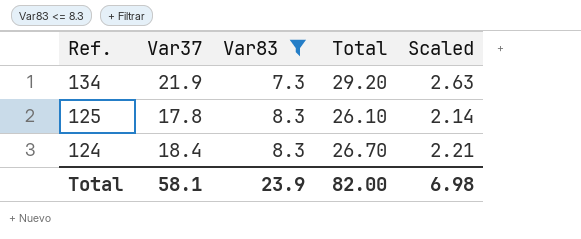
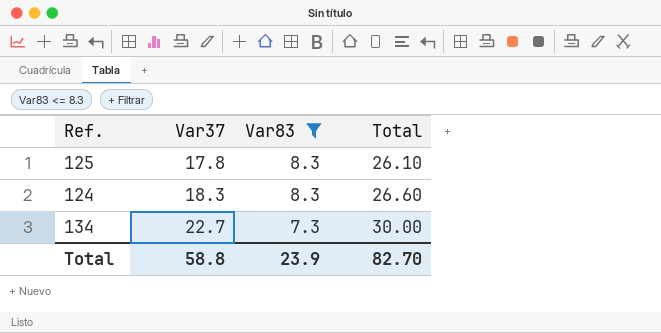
row order: Ref. descending -> Var37 ascending
column Scaled | formula: [Var37] * 0.12 -> none
124 | Var37: 18.4 -> 18.3
124 | Total: 26.70 -> 26.60
134 | Var37: 21.9 -> 22.7
134 | Total: 29.20 -> 30.00
Total | Var37: 58.1 -> 58.8
Total | Total: 82.00 -> 82.70

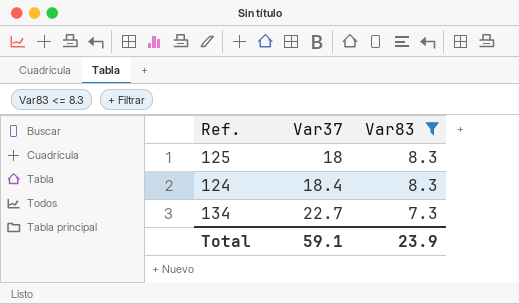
column Total | formula: [Var37] + [Var83] -> none
125 | Var37: 17.8 -> 18
124 | Var37: 18.3 -> 18.4
Total | Var37: 58.8 -> 59.1

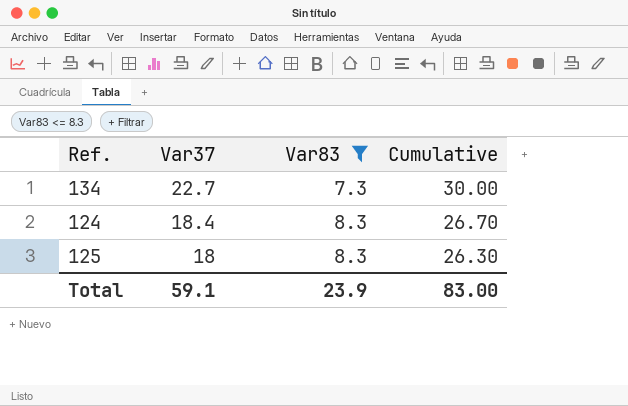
row order: Var37 ascending -> Var37 descending
column Cumulative | formula: none -> [Var37] + [Var83]

